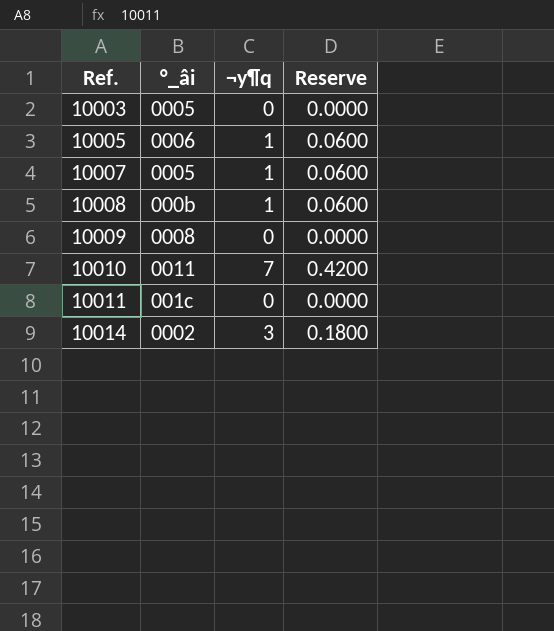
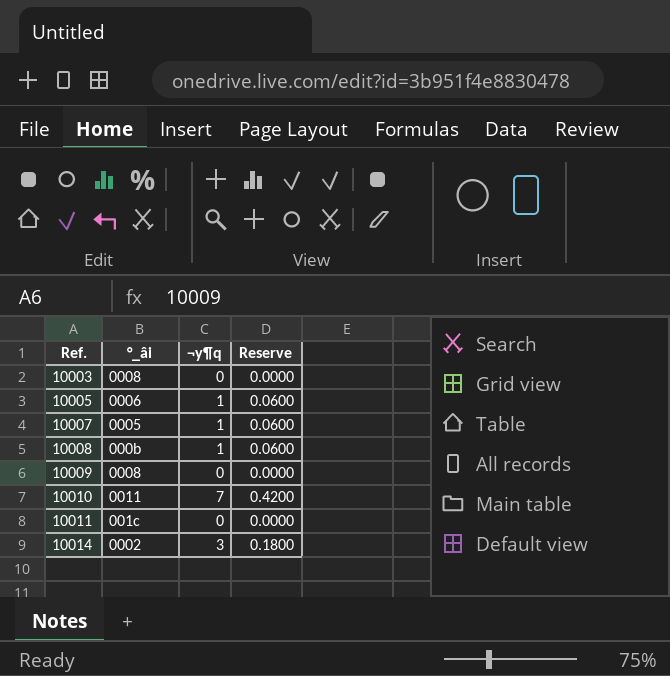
10003 | °_âi: 0005 -> 0008

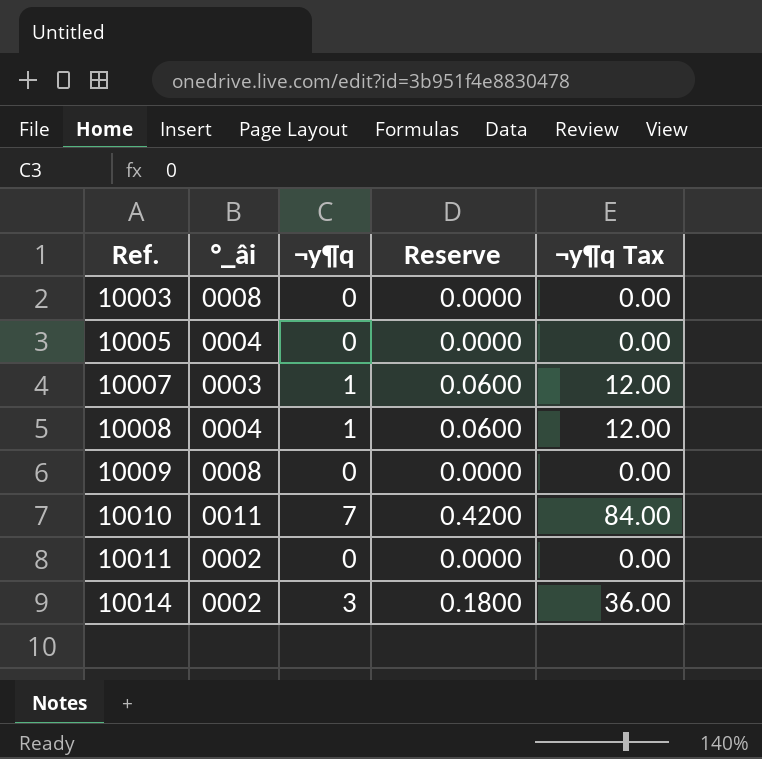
column ¬y¶q Tax | formula: none -> [¬y¶q] * 12
10005 | °_âi: 0006 -> 0004
10005 | ¬y¶q: 1 -> 0
10005 | Reserve: 0.0600 -> 0.0000
10007 | °_âi: 0005 -> 0003
10008 | °_âi: 000b -> 0004
10011 | °_âi: 001c -> 0002

